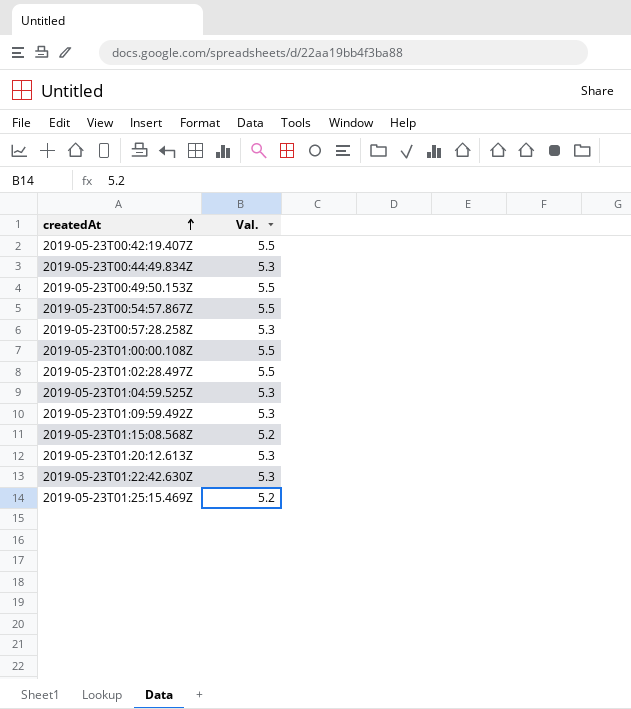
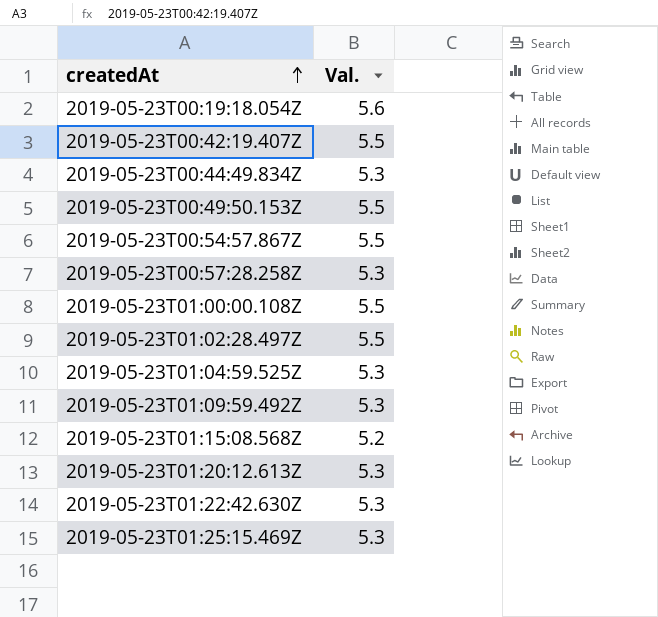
row 2019-05-23T00:19:18.054Z: none -> 5.6
2019-05-23T01:25:15.469Z | Val.: 5.2 -> 5.3

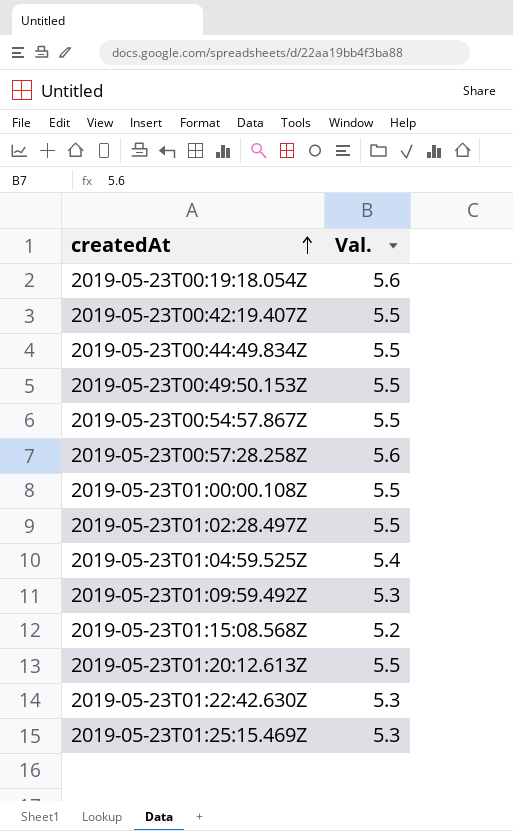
2019-05-23T00:44:49.834Z | Val.: 5.3 -> 5.5
2019-05-23T00:57:28.258Z | Val.: 5.3 -> 5.6
2019-05-23T01:04:59.525Z | Val.: 5.3 -> 5.4
2019-05-23T01:20:12.613Z | Val.: 5.3 -> 5.5

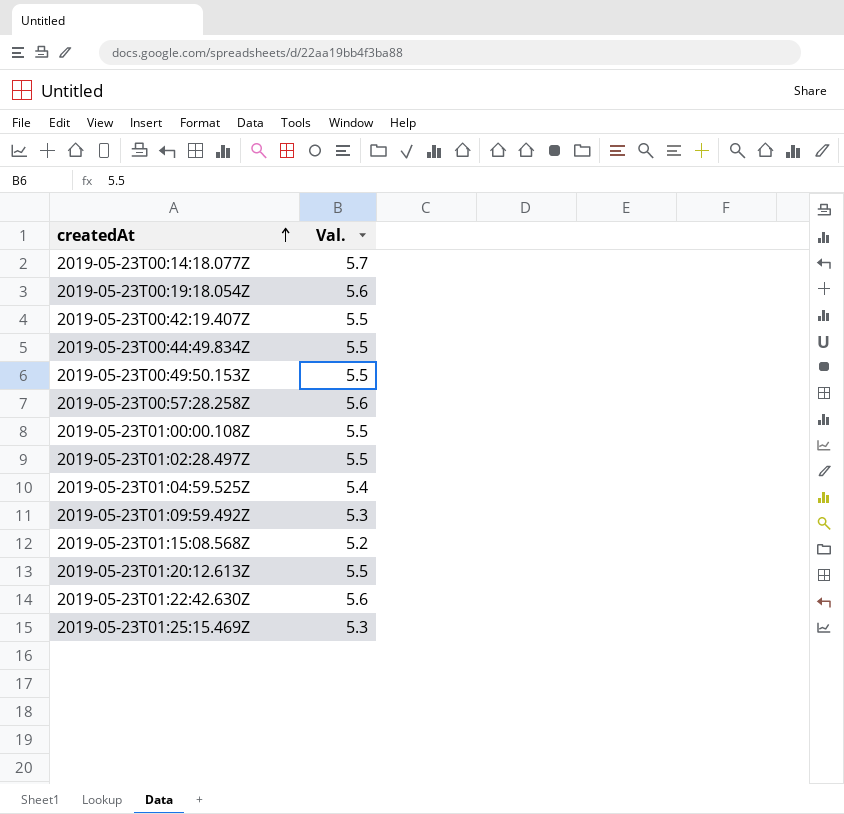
row 2019-05-23T00:54:57.867Z: 5.5 -> none
row 2019-05-23T00:14:18.077Z: none -> 5.7
2019-05-23T01:22:42.630Z | Val.: 5.3 -> 5.6

